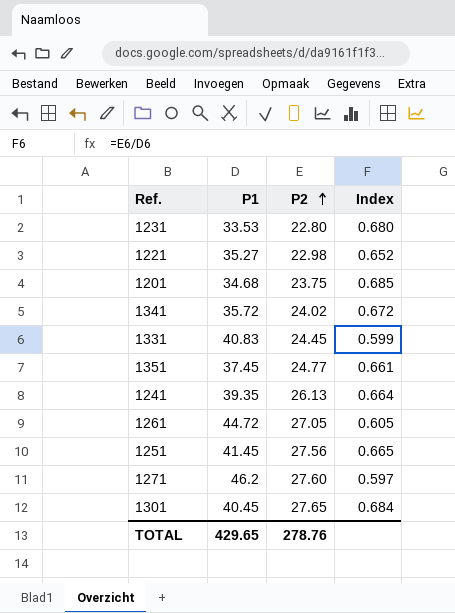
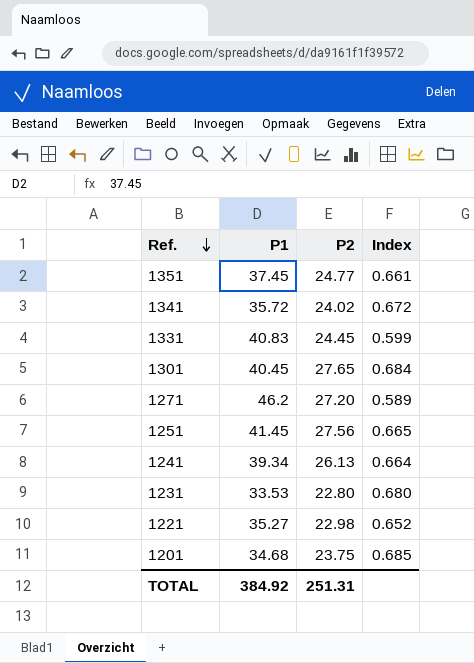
row order: P2 ascending -> Ref. descending
row 1261: 44.72 | 27.05 | 0.605 -> none
1271 | P2: 27.60 -> 27.20
1271 | Index: 0.597 -> 0.589
1241 | P1: 39.35 -> 39.34
TOTAL | P1: 429.65 -> 384.92
TOTAL | P2: 278.76 -> 251.31

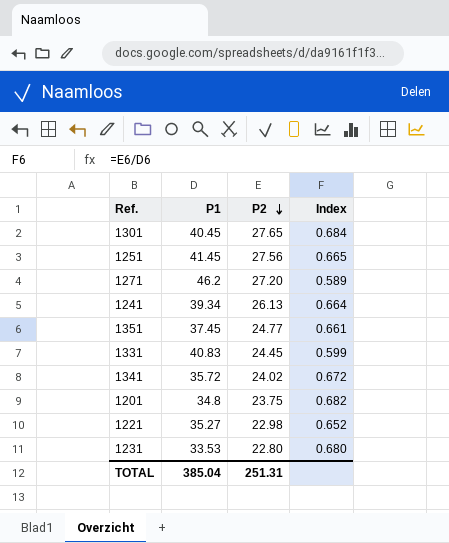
row order: Ref. descending -> P2 descending
1201 | P1: 34.68 -> 34.8
1201 | Index: 0.685 -> 0.682
TOTAL | P1: 384.92 -> 385.04

